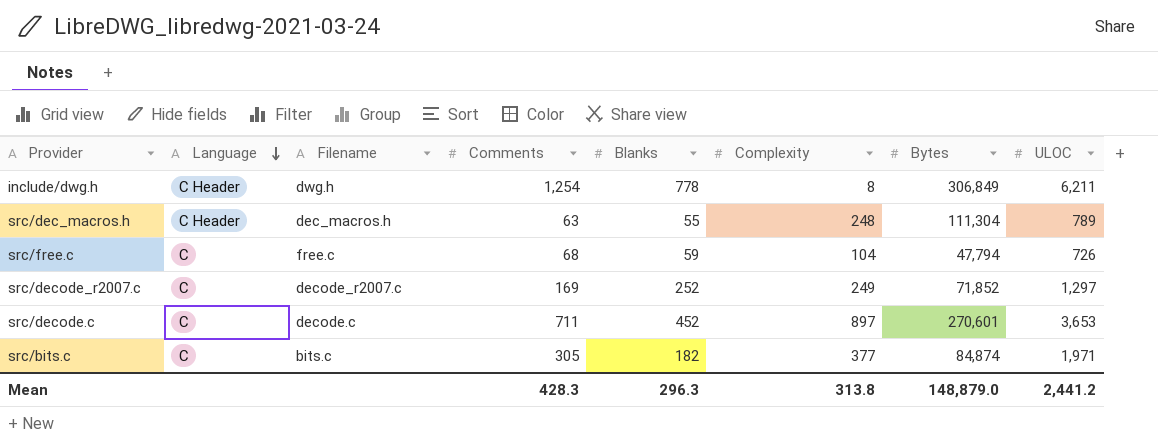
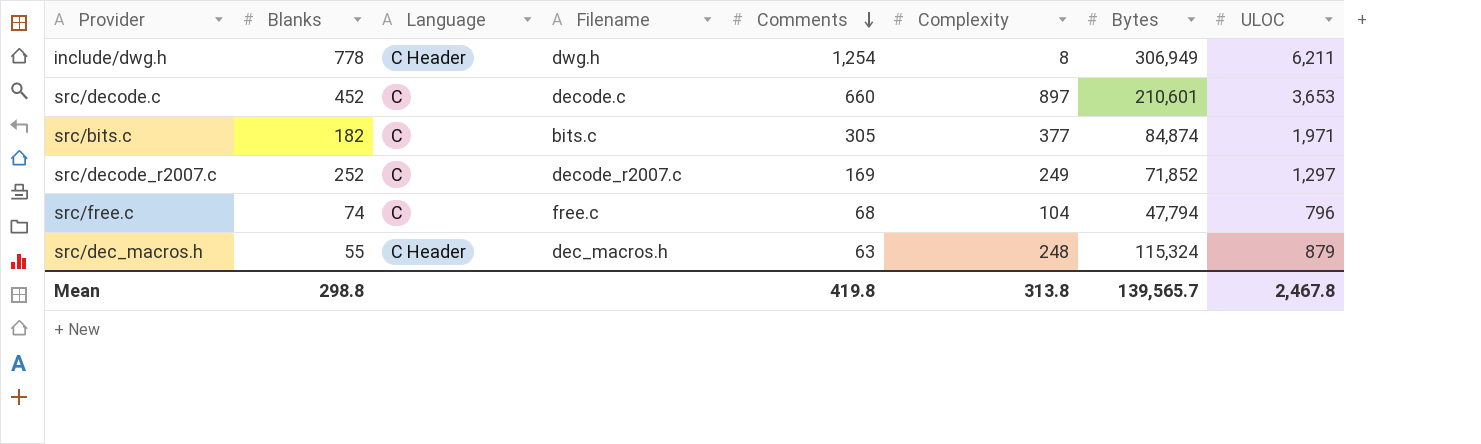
row order: Language descending -> Comments descending
column Blanks | position: 5 -> 2
include/dwg.h | Bytes: 306,849 -> 306,949
src/decode.c | Comments: 711 -> 660
src/decode.c | Bytes: 270,601 -> 210,601
src/free.c | Blanks: 59 -> 74
src/free.c | ULOC: 726 -> 796
src/dec_macros.h | Bytes: 111,304 -> 115,324
src/dec_macros.h | ULOC: 789 -> 879
Mean | Blanks: 296.3 -> 298.8
Mean | Comments: 428.3 -> 419.8
Mean | Bytes: 148,879.0 -> 139,565.7
Mean | ULOC: 2,441.2 -> 2,467.8

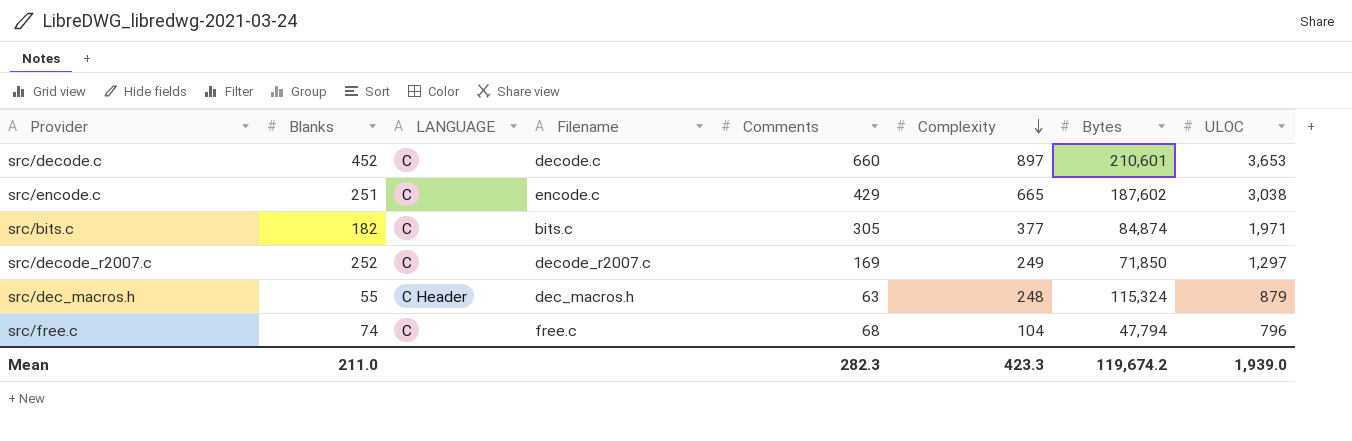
row order: Comments descending -> Complexity descending
column name: Language -> LANGUAGE
row include/dwg.h: 778 | C Header | dwg.h | 1,254 | 8 | 306,949 | 6,211 -> none
row src/encode.c: none -> 251 | C | encode.c | 429 | 665 | 187,602 | 3,038
src/decode_r2007.c | Bytes: 71,852 -> 71,850
Mean | Blanks: 298.8 -> 211.0
Mean | Comments: 419.8 -> 282.3
Mean | Complexity: 313.8 -> 423.3
Mean | Bytes: 139,565.7 -> 119,674.2
Mean | ULOC: 2,467.8 -> 1,939.0

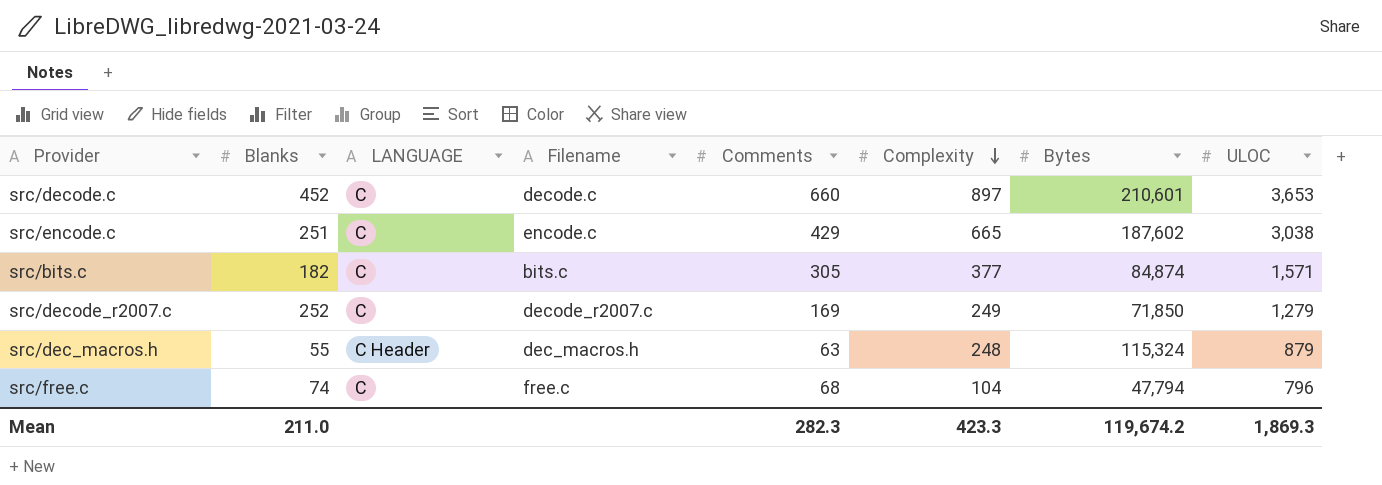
src/bits.c | ULOC: 1,971 -> 1,571
src/decode_r2007.c | ULOC: 1,297 -> 1,279
Mean | ULOC: 1,939.0 -> 1,869.3

